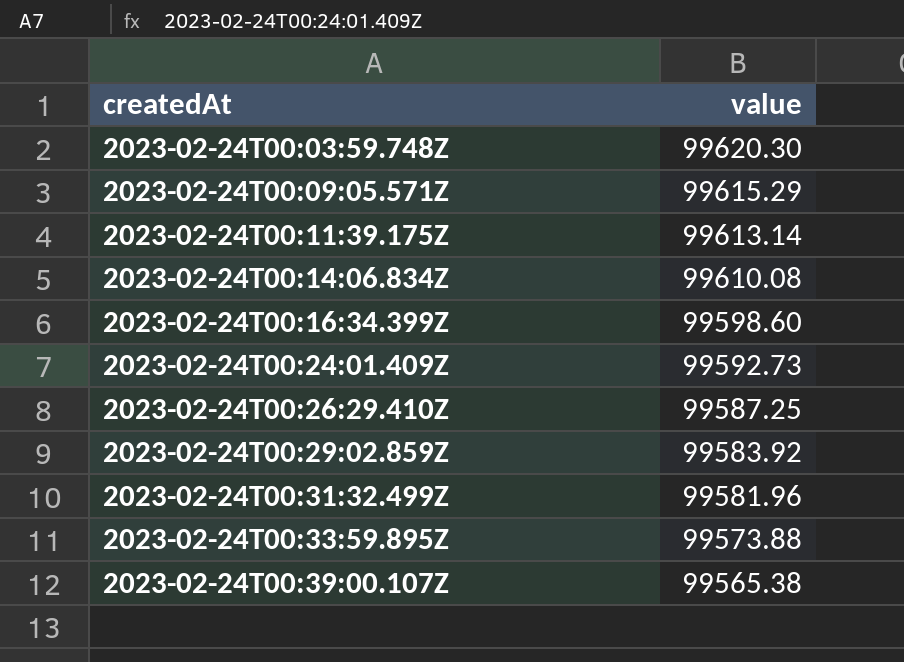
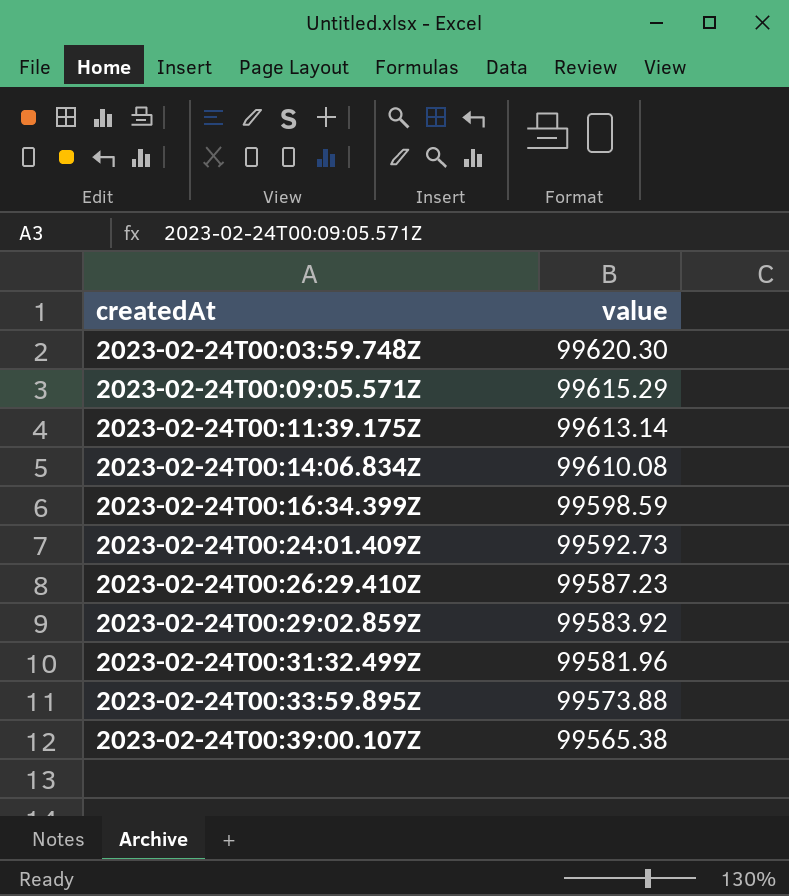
2023-02-24T00:16:34.399Z | value: 99598.60 -> 99598.59
2023-02-24T00:26:29.410Z | value: 99587.25 -> 99587.23

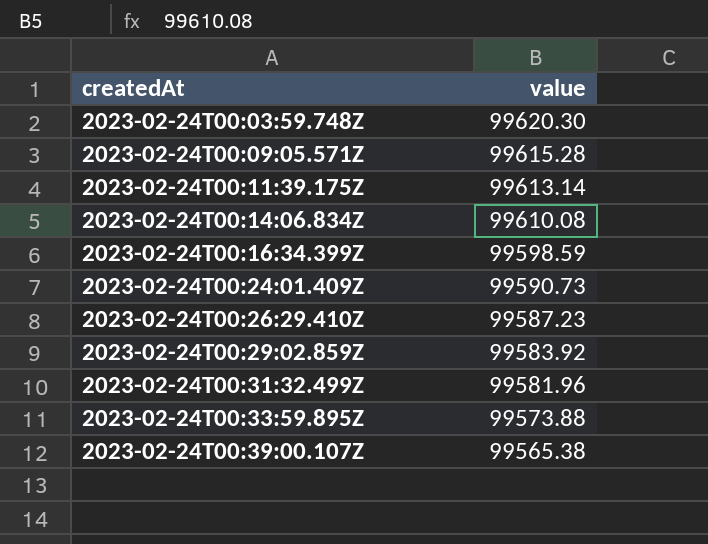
2023-02-24T00:09:05.571Z | value: 99615.29 -> 99615.28
2023-02-24T00:24:01.409Z | value: 99592.73 -> 99590.73

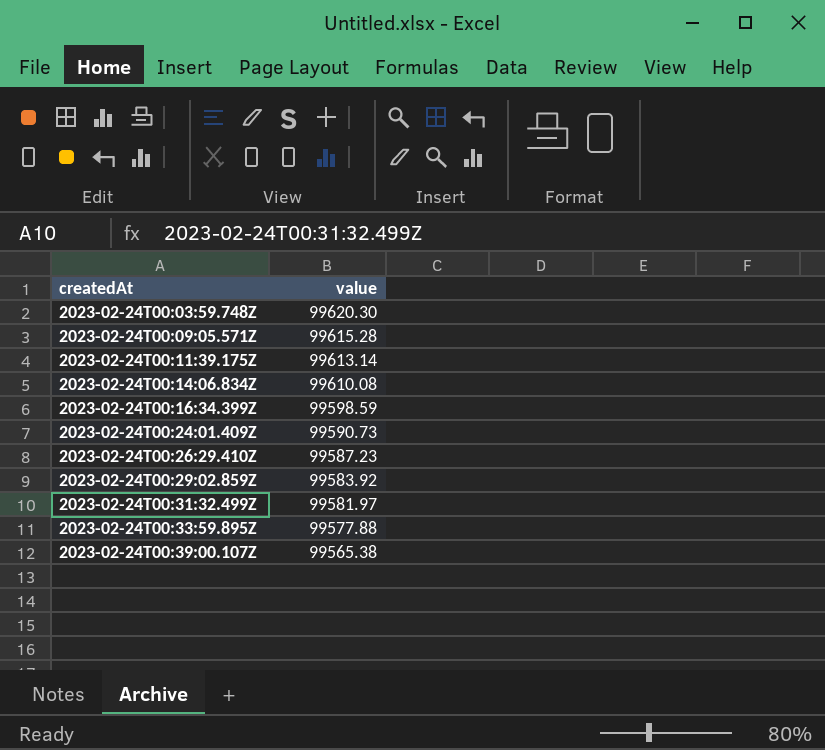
2023-02-24T00:31:32.499Z | value: 99581.96 -> 99581.97
2023-02-24T00:33:59.895Z | value: 99573.88 -> 99577.88

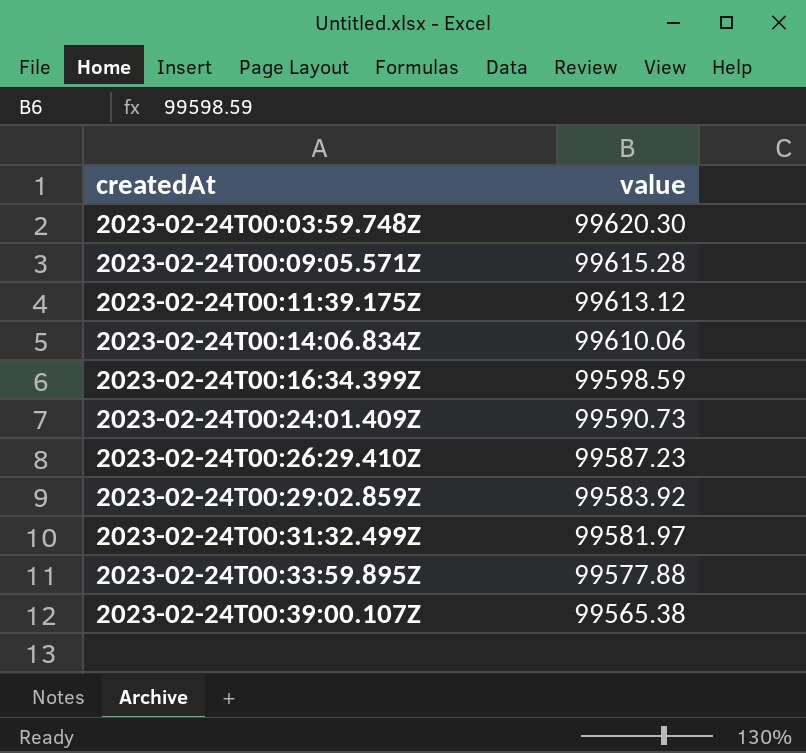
2023-02-24T00:11:39.175Z | value: 99613.14 -> 99613.12
2023-02-24T00:14:06.834Z | value: 99610.08 -> 99610.06

